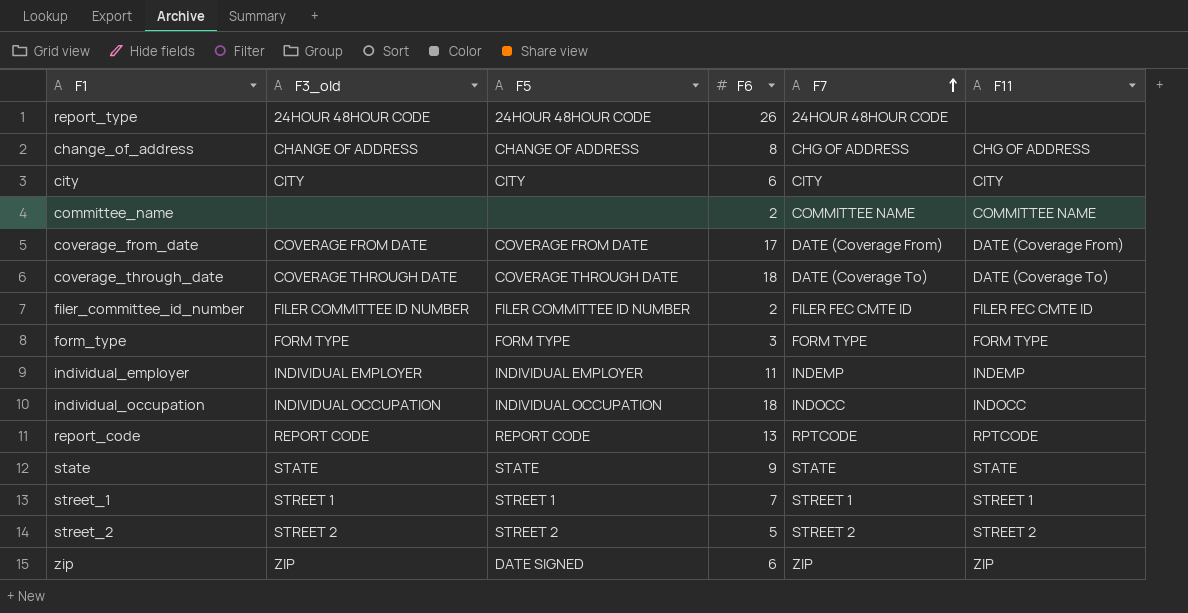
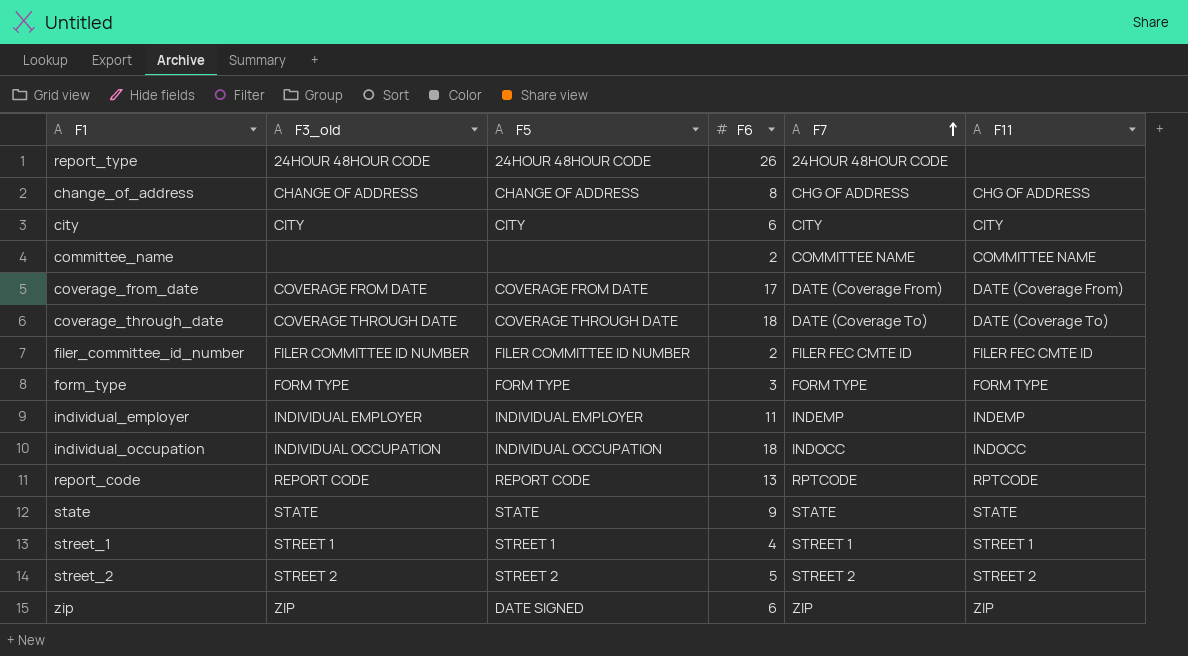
street_1 | F6: 7 -> 4

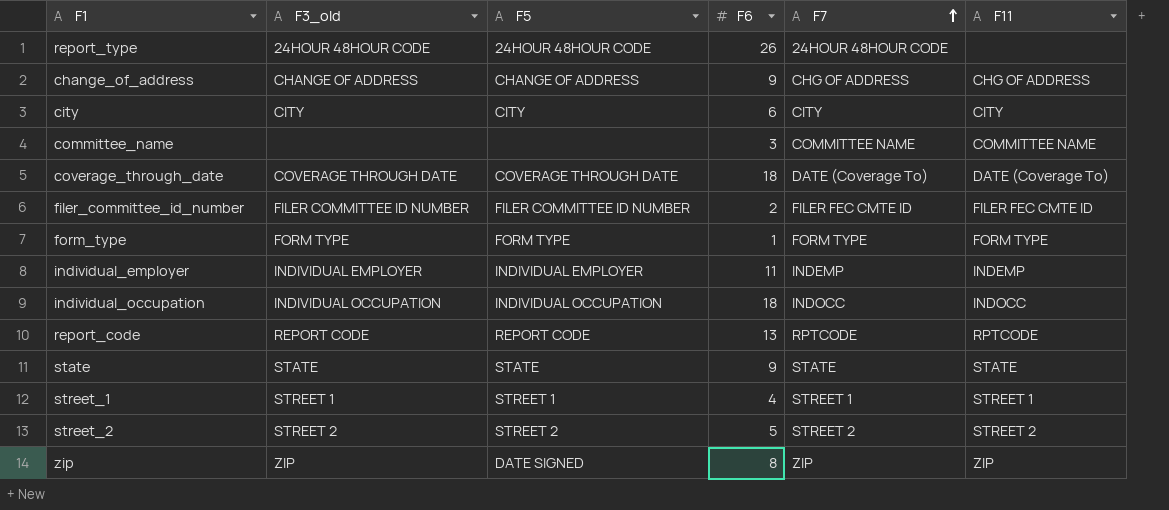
row coverage_from_date: COVERAGE FROM DATE | COVERAGE FROM DATE | 17 | DATE (Coverage From) | DATE (Coverage From) -> none
change_of_address | F6: 8 -> 9
committee_name | F6: 2 -> 3
form_type | F6: 3 -> 1
zip | F6: 6 -> 8

